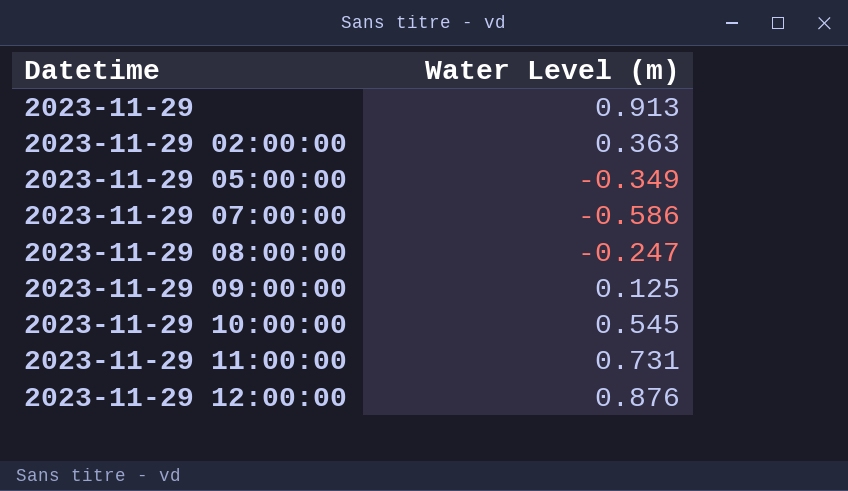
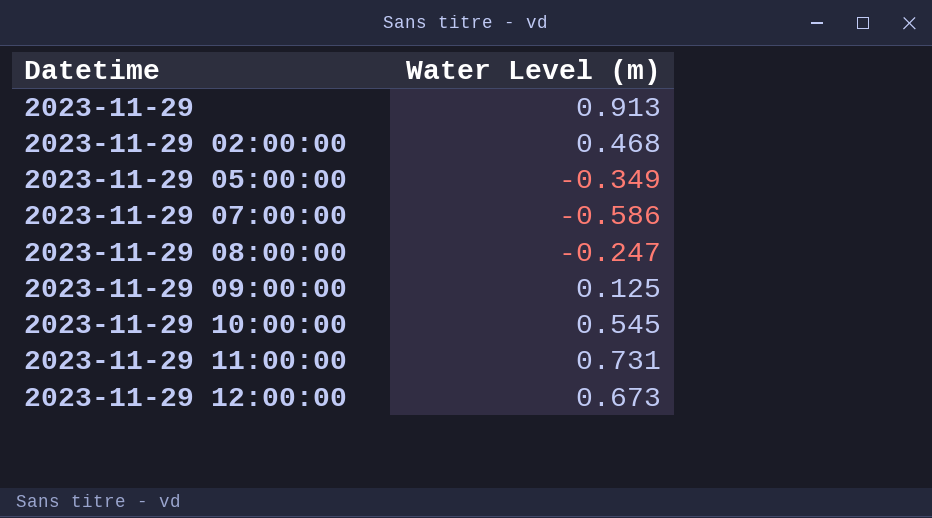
2023-11-29 02:00:00 | Water Level (m): 0.363 -> 0.468
2023-11-29 12:00:00 | Water Level (m): 0.876 -> 0.673

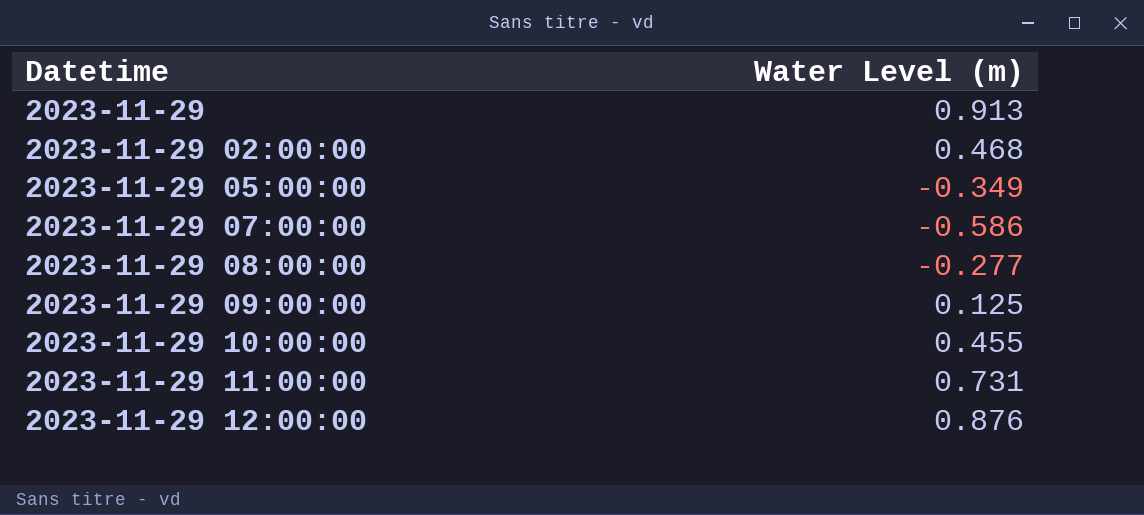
2023-11-29 08:00:00 | Water Level (m): -0.247 -> -0.277
2023-11-29 10:00:00 | Water Level (m): 0.545 -> 0.455
2023-11-29 12:00:00 | Water Level (m): 0.673 -> 0.876

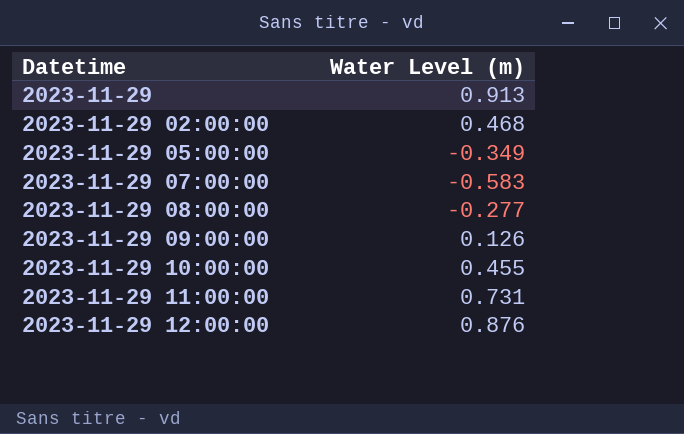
2023-11-29 07:00:00 | Water Level (m): -0.586 -> -0.583
2023-11-29 09:00:00 | Water Level (m): 0.125 -> 0.126

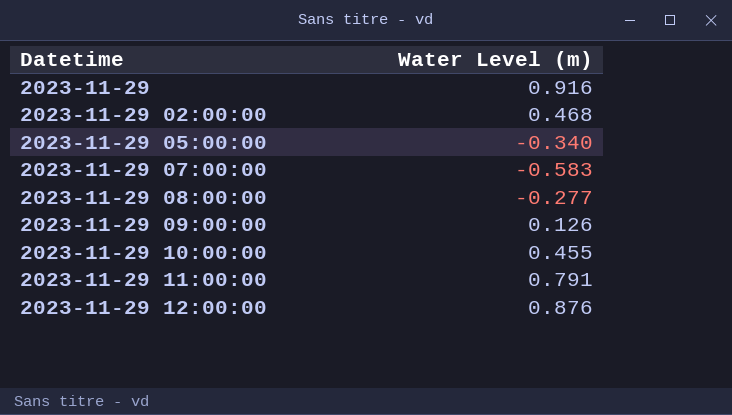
2023-11-29 | Water Level (m): 0.913 -> 0.916
2023-11-29 05:00:00 | Water Level (m): -0.349 -> -0.340
2023-11-29 11:00:00 | Water Level (m): 0.731 -> 0.791

